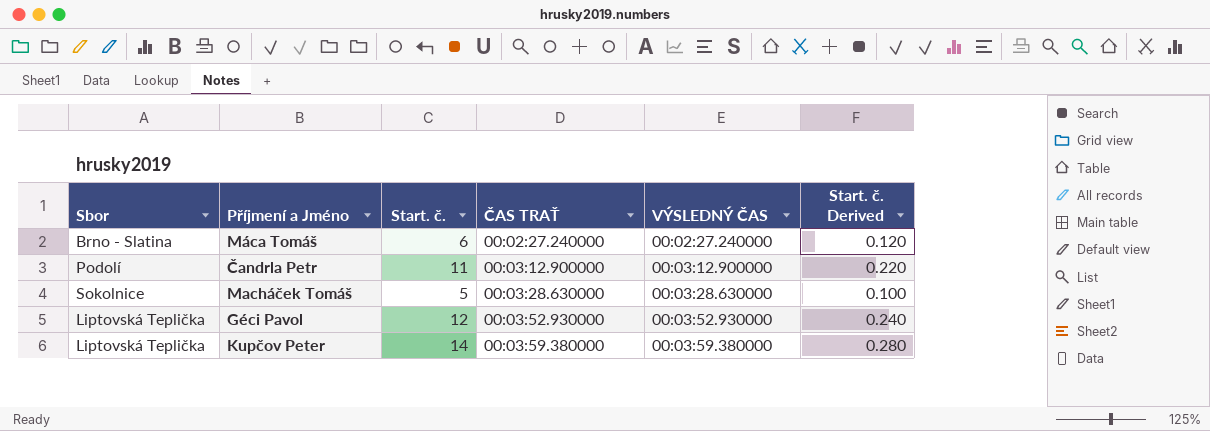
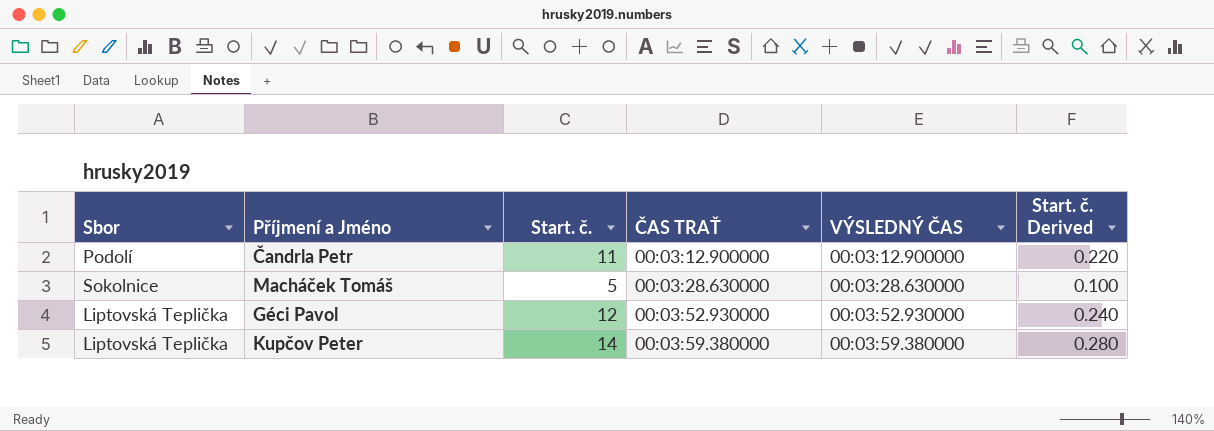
row Máca Tomáš: Brno - Slatina | 6 | 00:02:27.240000 | 00:02:27.240000 | 0.120 -> none

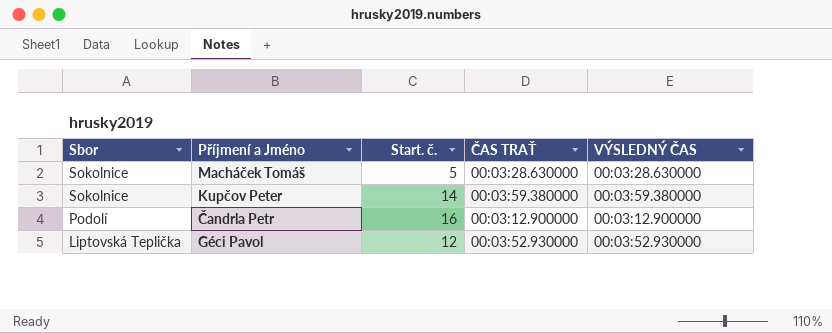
row order: ČAS TRAŤ ascending -> Sbor descending
column Start. č. Derived | formula: [Start. č.] * 0.02 -> none
Kupčov Peter | Sbor: Liptovská Teplička -> Sokolnice
Čandrla Petr | Start. č.: 11 -> 16

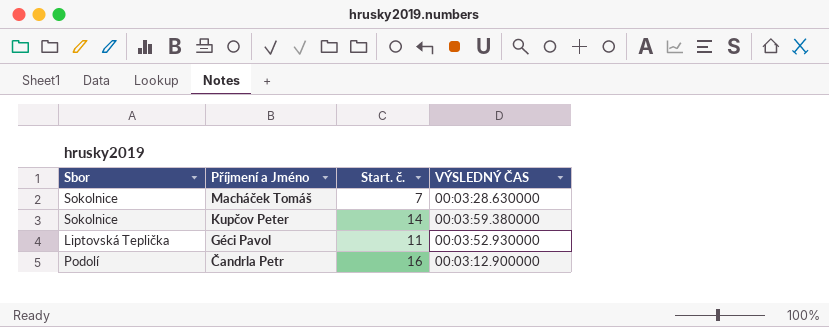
row order: Sbor descending -> Příjmení a Jméno descending
column ČAS TRAŤ | position: 4 -> none
Macháček Tomáš | Start. č.: 5 -> 7
Géci Pavol | Start. č.: 12 -> 11

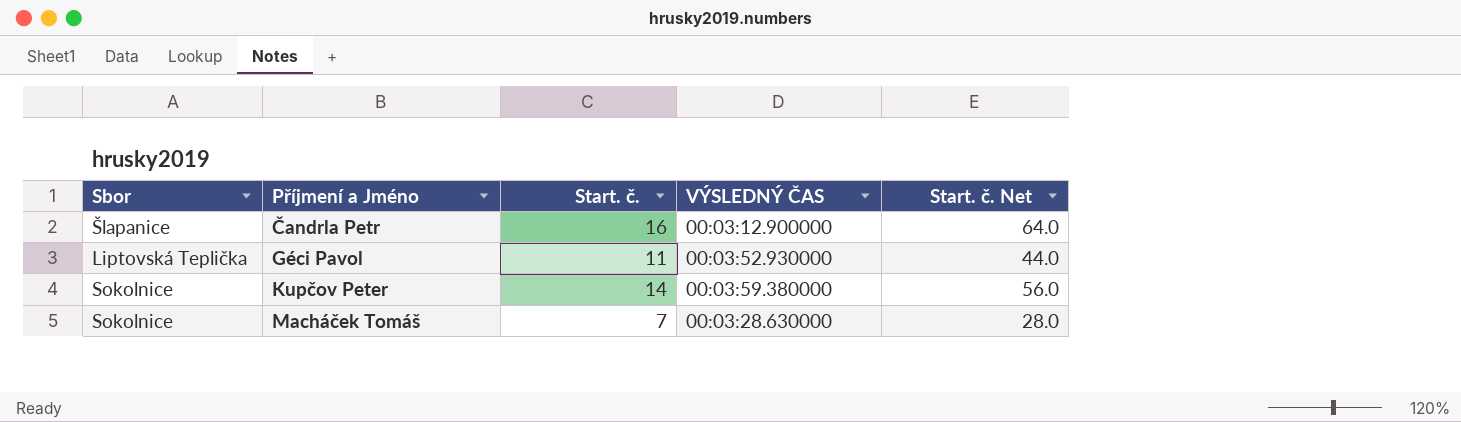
row order: Příjmení a Jméno descending -> Příjmení a Jméno ascending
column Start. č. Net | formula: none -> [Start. č.] * 4
Čandrla Petr | Sbor: Podolí -> Šlapanice

